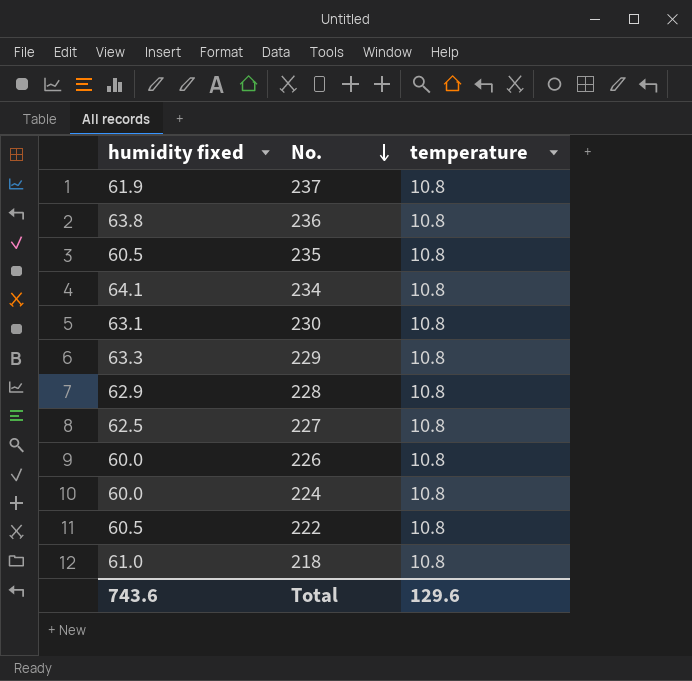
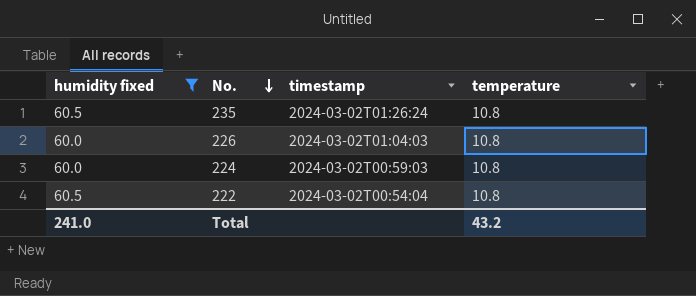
filter: none -> humidity fixed <= 60.5
column timestamp | position: none -> 3
Total | humidity fixed: 743.6 -> 241.0
Total | temperature: 129.6 -> 43.2

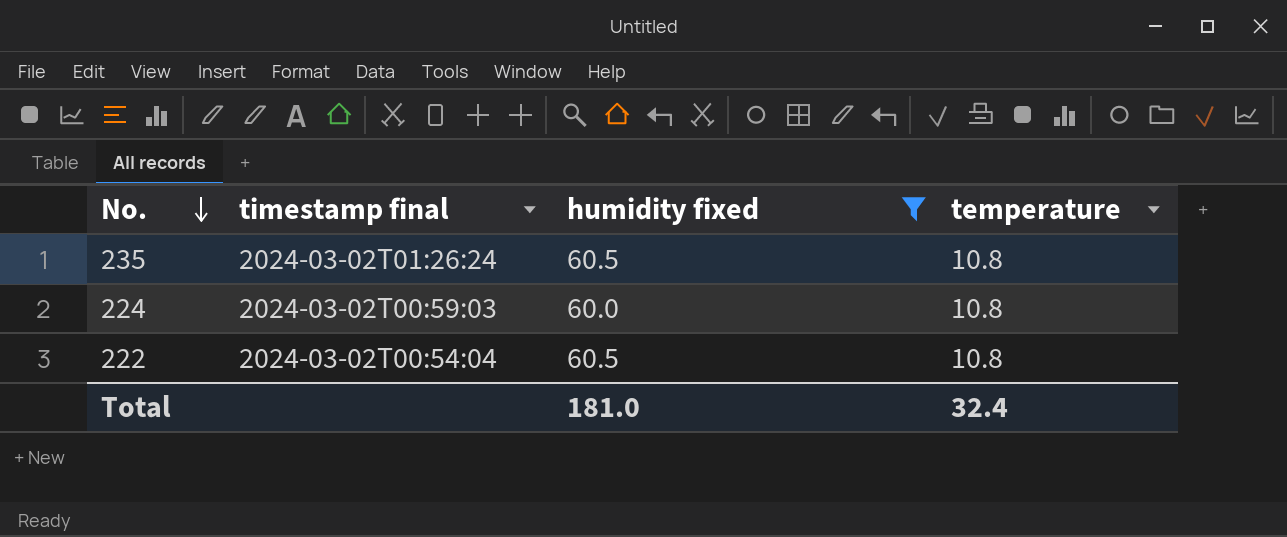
column name: timestamp -> timestamp final
column humidity fixed | position: 1 -> 3
row 226: 60.0 | 2024-03-02T01:04:03 | 10.8 -> none
Total | humidity fixed: 241.0 -> 181.0
Total | temperature: 43.2 -> 32.4

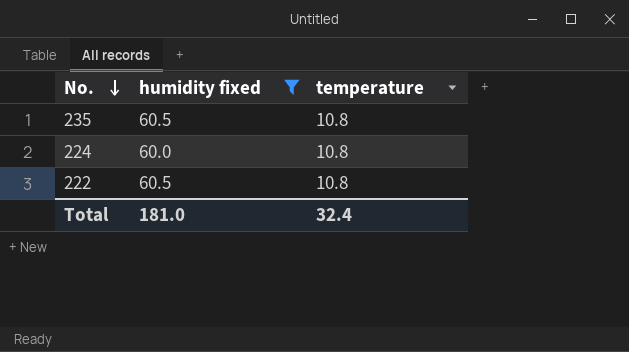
column timestamp final | position: 2 -> none

